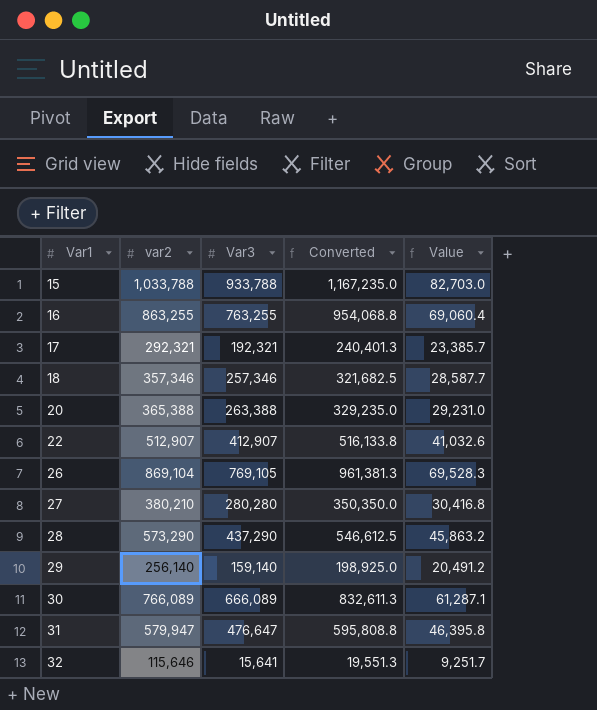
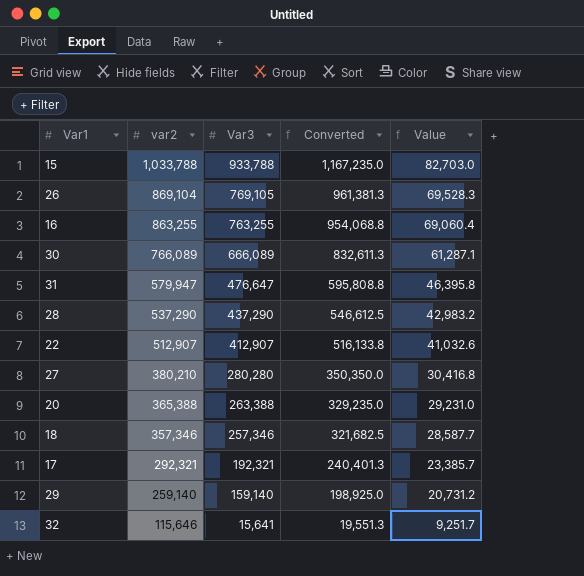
row order: Var1 ascending -> var2 descending
28 | var2: 573,290 -> 537,290
28 | Value: 45,863.2 -> 42,983.2
29 | var2: 256,140 -> 259,140
29 | Value: 20,491.2 -> 20,731.2

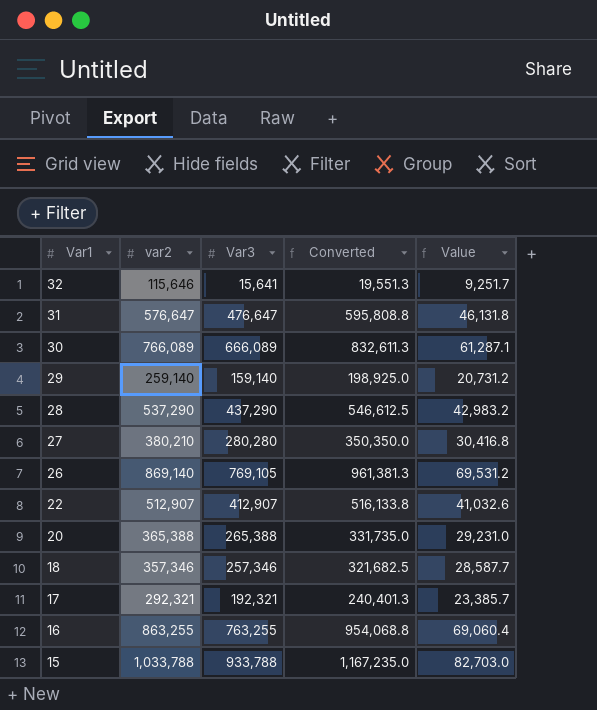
row order: var2 descending -> Var1 descending
31 | var2: 579,947 -> 576,647
31 | Value: 46,395.8 -> 46,131.8
26 | var2: 869,104 -> 869,140
26 | Value: 69,528.3 -> 69,531.2
20 | Var3: 263,388 -> 265,388
20 | Converted: 329,235.0 -> 331,735.0

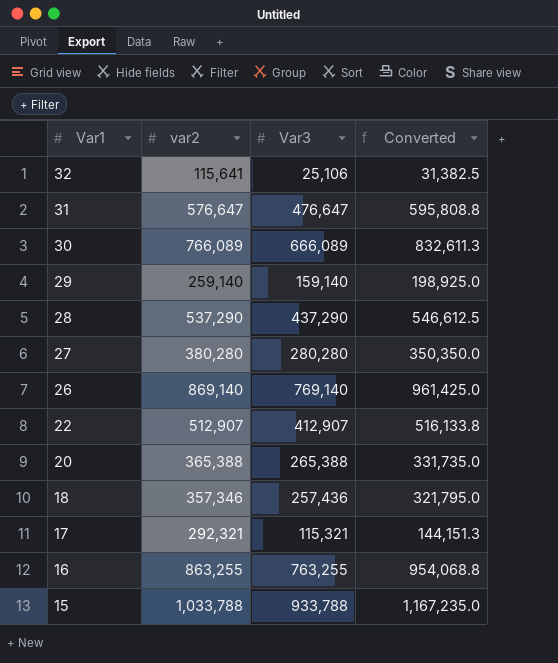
column Value | formula: [var2] * 0.08 -> none
32 | var2: 115,646 -> 115,641
32 | Var3: 15,641 -> 25,106
32 | Converted: 19,551.3 -> 31,382.5
27 | var2: 380,210 -> 380,280
26 | Var3: 769,105 -> 769,140
26 | Converted: 961,381.3 -> 961,425.0
18 | Var3: 257,346 -> 257,436
18 | Converted: 321,682.5 -> 321,795.0
17 | Var3: 192,321 -> 115,321
17 | Converted: 240,401.3 -> 144,151.3

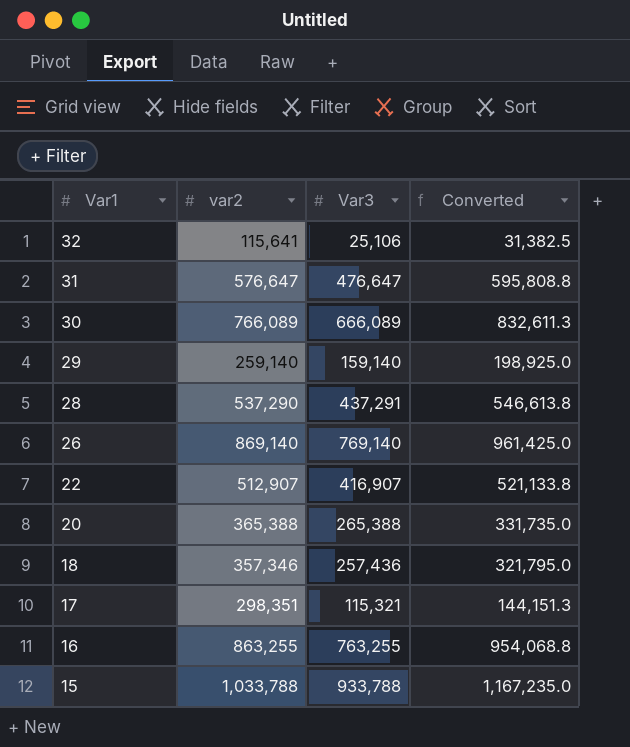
row 27: 380,280 | 280,280 | 350,350.0 -> none
28 | Var3: 437,290 -> 437,291
28 | Converted: 546,612.5 -> 546,613.8
22 | Var3: 412,907 -> 416,907
22 | Converted: 516,133.8 -> 521,133.8
17 | var2: 292,321 -> 298,351

